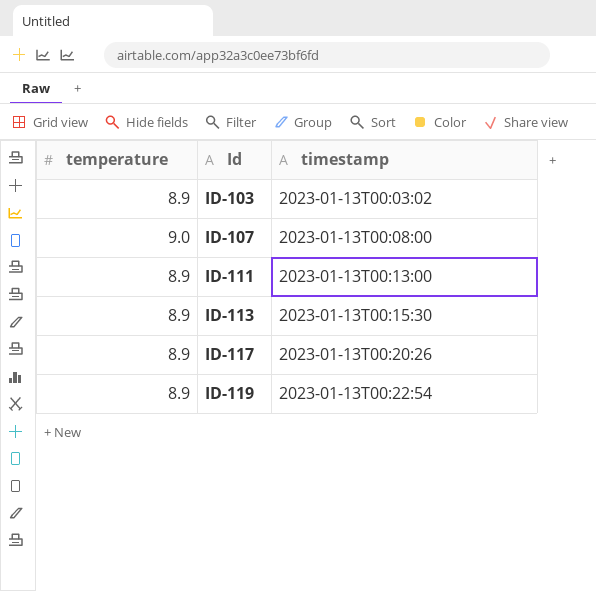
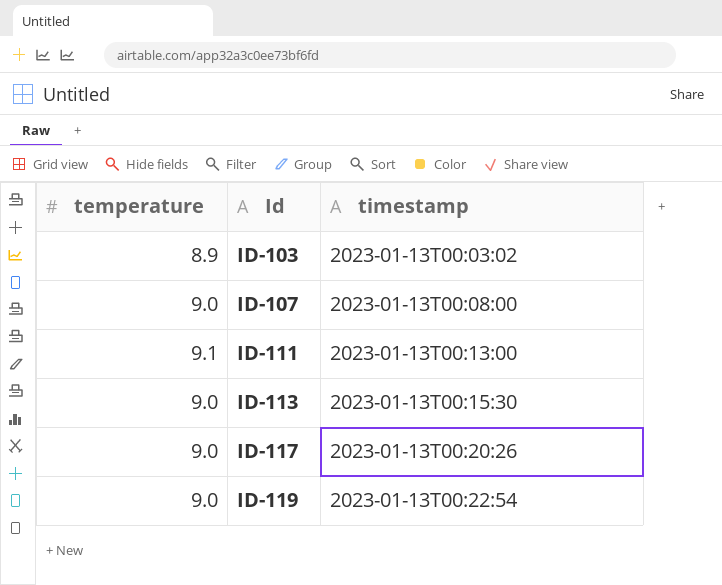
ID-111 | temperature: 8.9 -> 9.1
ID-113 | temperature: 8.9 -> 9.0
ID-117 | temperature: 8.9 -> 9.0
ID-119 | temperature: 8.9 -> 9.0

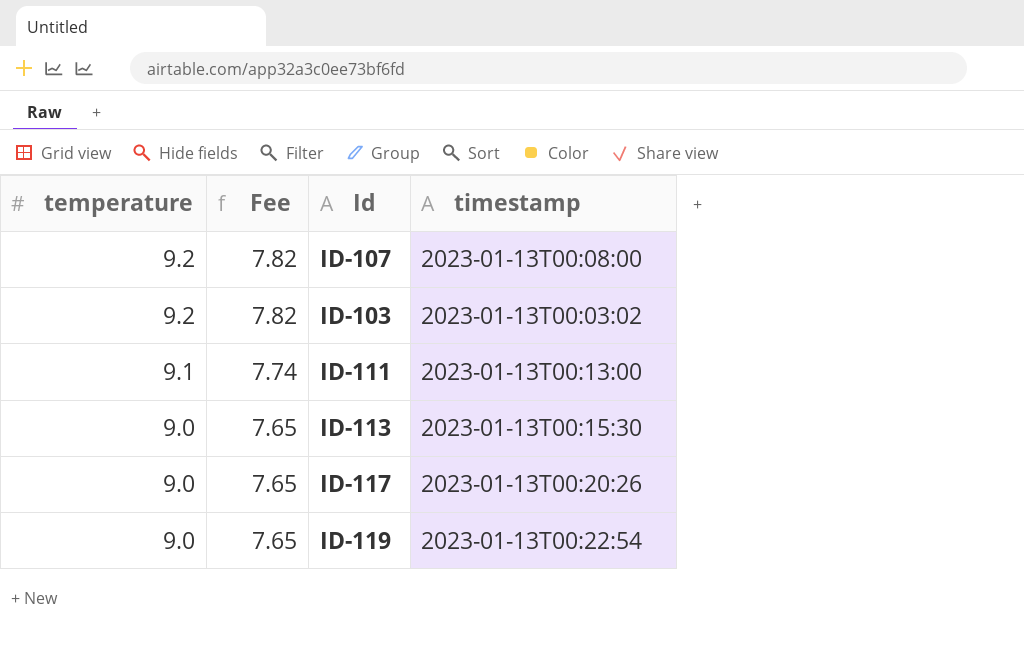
row order: Id ascending -> temperature descending
column Fee | formula: none -> [temperature] * 0.85
ID-107 | temperature: 9.0 -> 9.2
ID-103 | temperature: 8.9 -> 9.2

